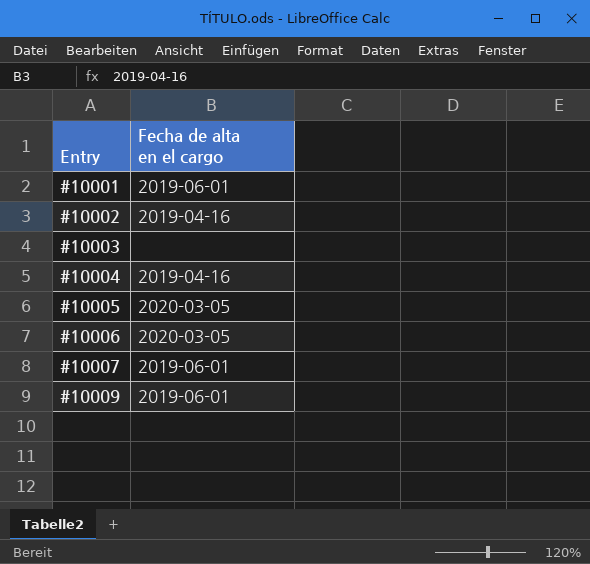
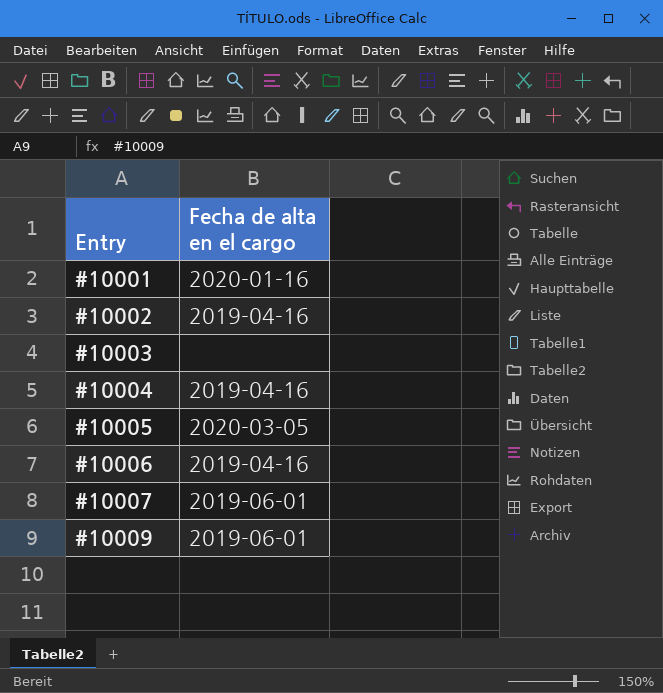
#10001 | Fecha de alta en el cargo: 2019-06-01 -> 2020-01-16
#10006 | Fecha de alta en el cargo: 2020-03-05 -> 2019-04-16

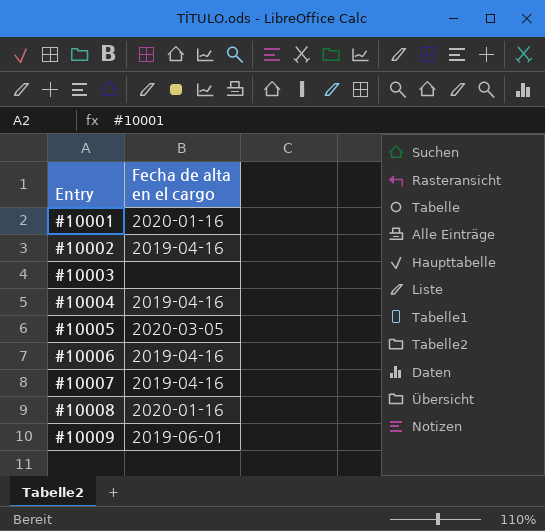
#10007 | Fecha de alta en el cargo: 2019-06-01 -> 2019-04-16
row #10008: none -> 2020-01-16

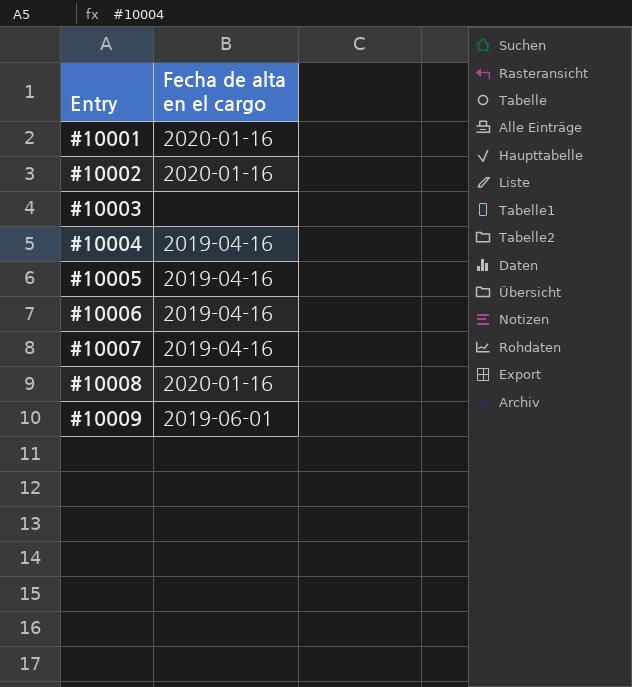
#10002 | Fecha de alta en el cargo: 2019-04-16 -> 2020-01-16
#10005 | Fecha de alta en el cargo: 2020-03-05 -> 2019-04-16

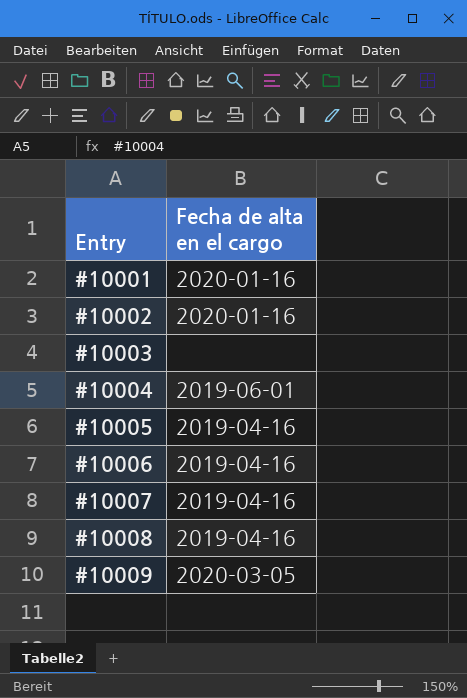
#10004 | Fecha de alta en el cargo: 2019-04-16 -> 2019-06-01
#10008 | Fecha de alta en el cargo: 2020-01-16 -> 2019-04-16
#10009 | Fecha de alta en el cargo: 2019-06-01 -> 2020-03-05

